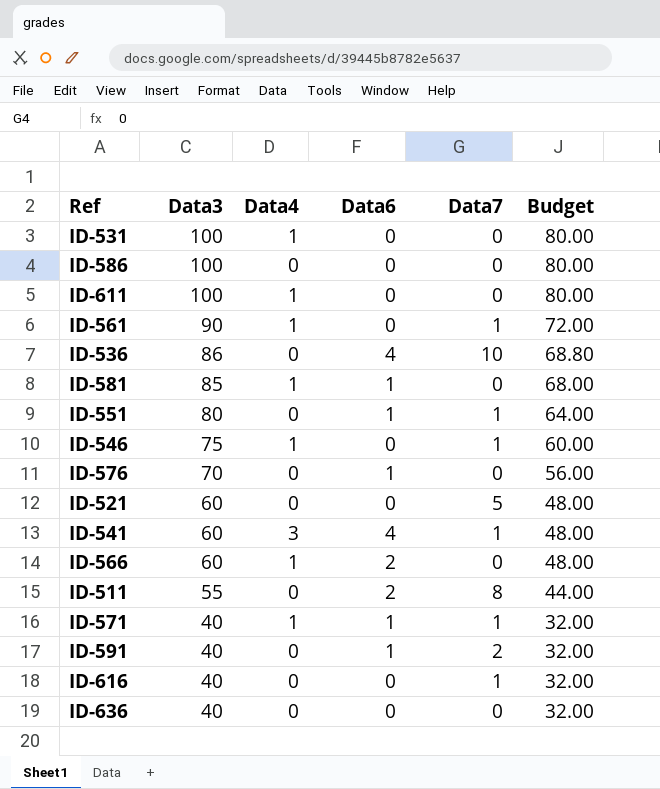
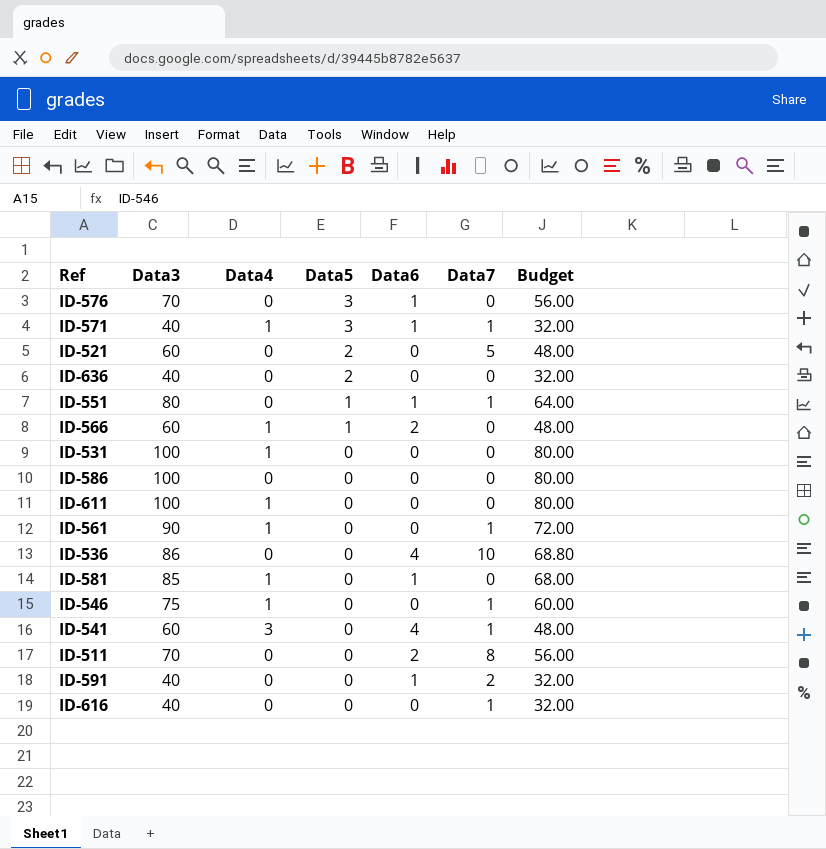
row order: Data3 descending -> Data5 descending
column Data5 | position: none -> 4
ID-511 | Data3: 55 -> 70
ID-511 | Budget: 44.00 -> 56.00

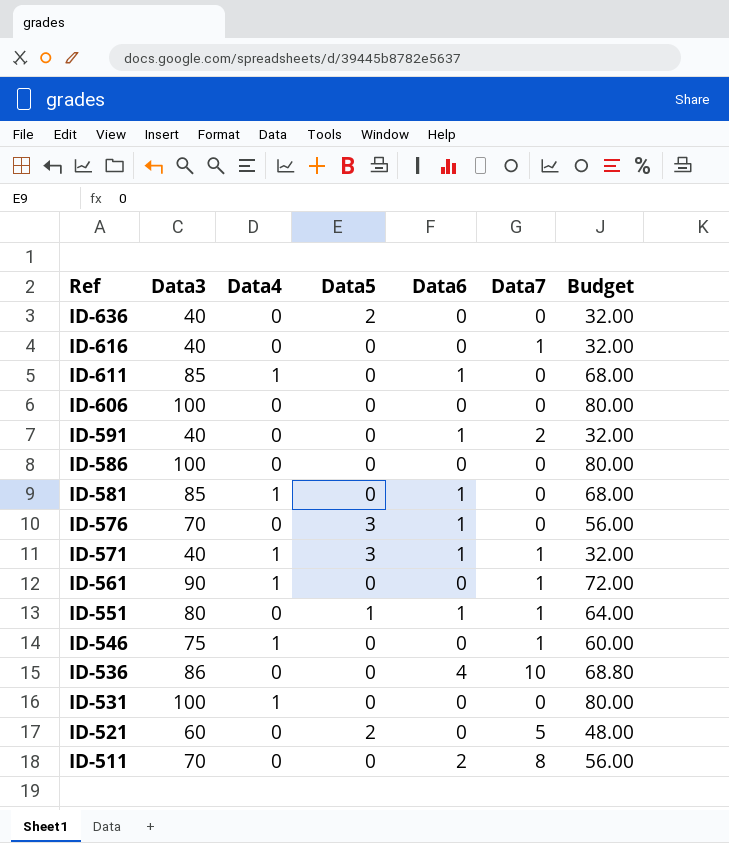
row order: Data5 descending -> Ref descending
row ID-566: 60 | 1 | 1 | 2 | 0 | 48.00 -> none
row ID-541: 60 | 3 | 0 | 4 | 1 | 48.00 -> none
ID-611 | Data3: 100 -> 85
ID-611 | Data6: 0 -> 1
ID-611 | Budget: 80.00 -> 68.00
row ID-606: none -> 100 | 0 | 0 | 0 | 0 | 80.00

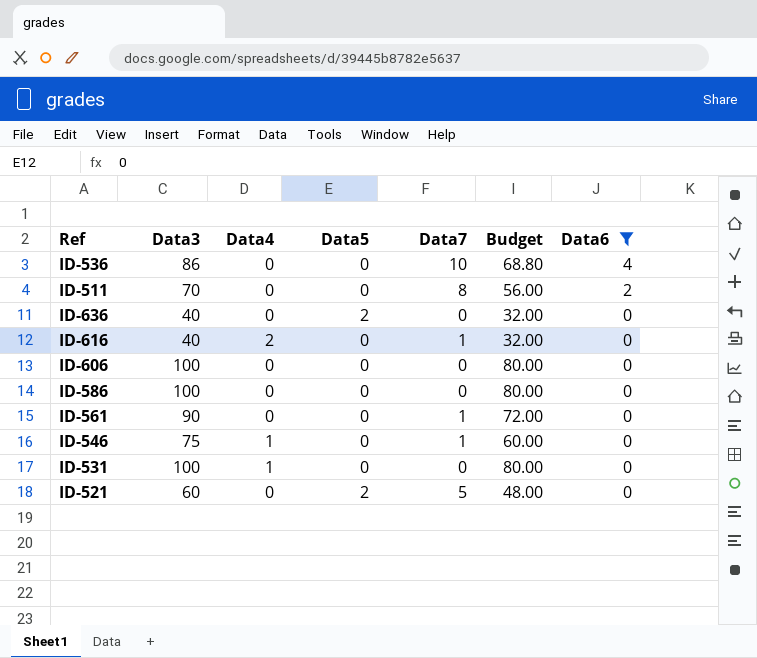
filter: none -> Data6 != 1
row order: Ref descending -> Data6 descending
column Data6 | position: 5 -> 7
ID-616 | Data4: 0 -> 2
ID-561 | Data4: 1 -> 0

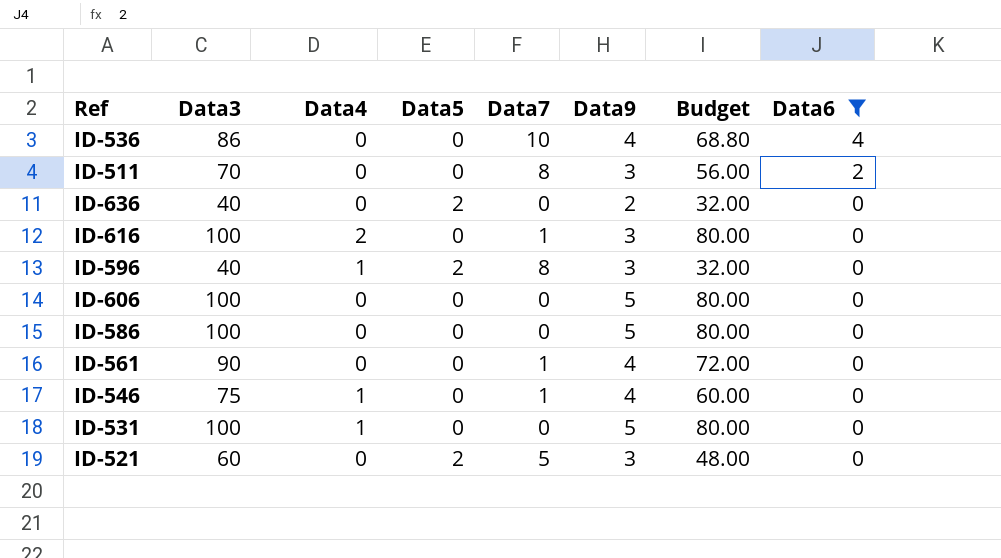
column Data9 | position: none -> 6
ID-616 | Data3: 40 -> 100
ID-616 | Budget: 32.00 -> 80.00
row ID-596: none -> 40 | 1 | 2 | 8 | 3 | 32.00 | 0

